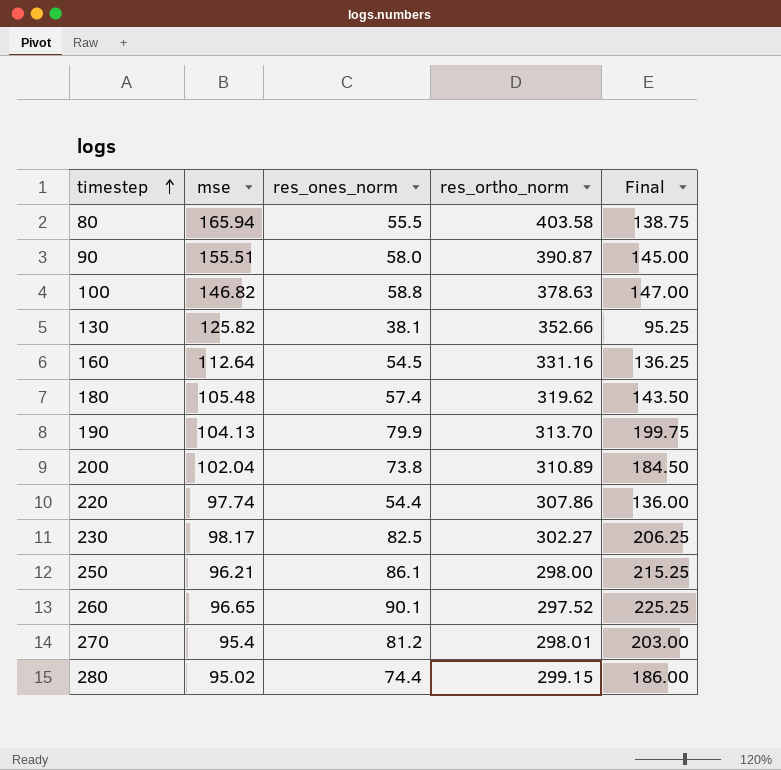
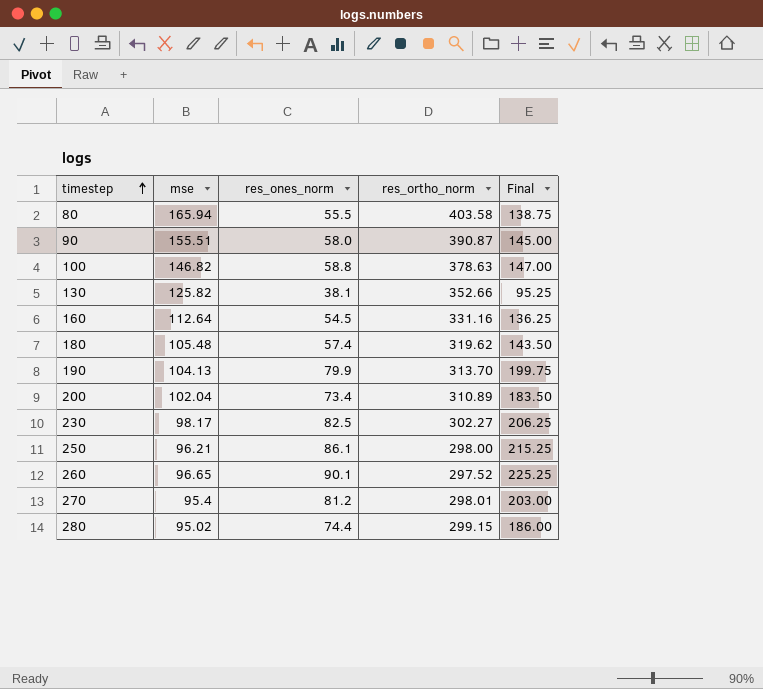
row 220: 97.74 | 54.4 | 307.86 | 136.00 -> none
200 | res_ones_norm: 73.8 -> 73.4
200 | Final: 184.50 -> 183.50

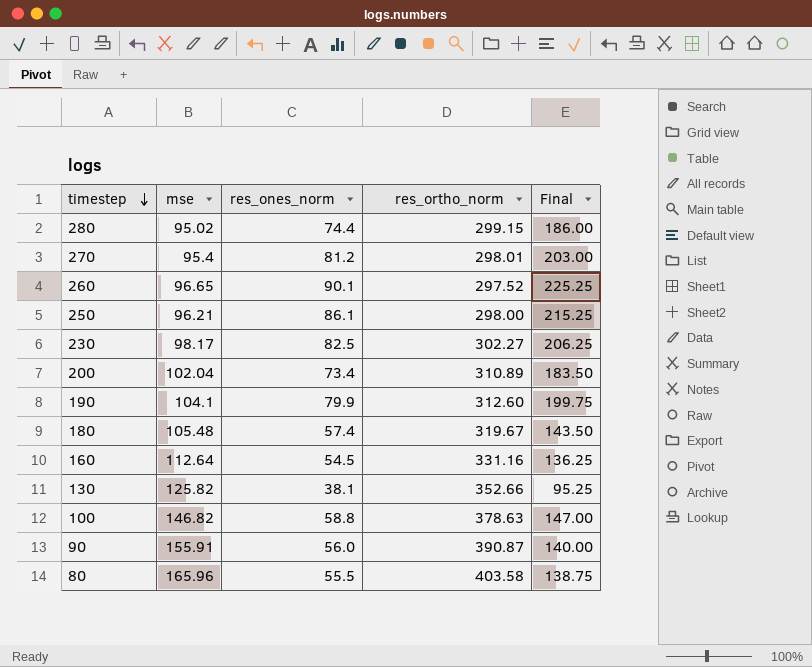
row order: timestep ascending -> timestep descending
190 | mse: 104.13 -> 104.1
190 | res_ortho_norm: 313.70 -> 312.60
180 | res_ortho_norm: 319.62 -> 319.67
90 | mse: 155.51 -> 155.91
90 | res_ones_norm: 58.0 -> 56.0
90 | Final: 145.00 -> 140.00
80 | mse: 165.94 -> 165.96

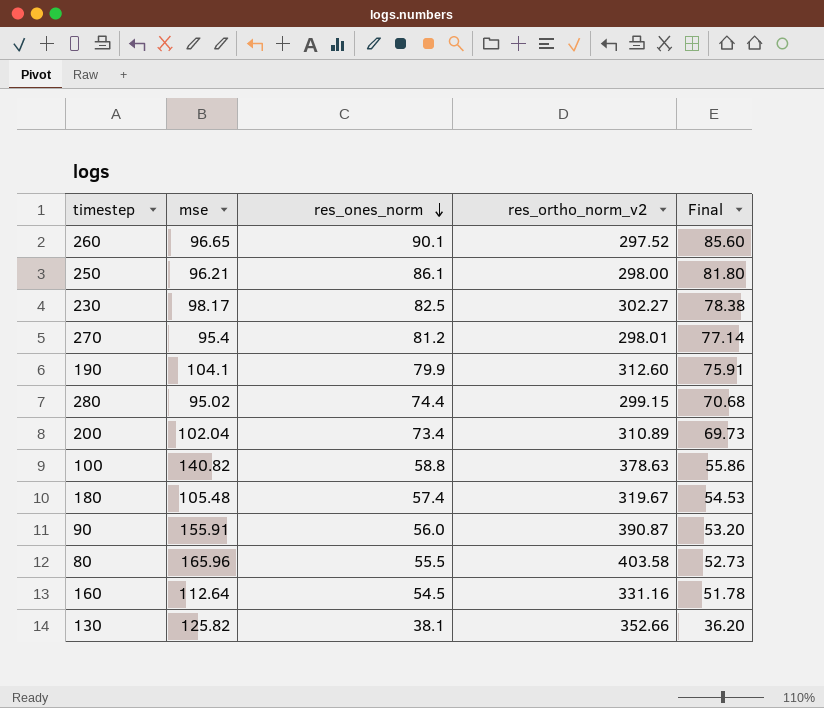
row order: timestep descending -> res_ones_norm descending
column name: res_ortho_norm -> res_ortho_norm_v2
column Final | formula: [res_ones_norm] * 2.5 -> [res_ones_norm] * 0.95
100 | mse: 146.82 -> 140.82

